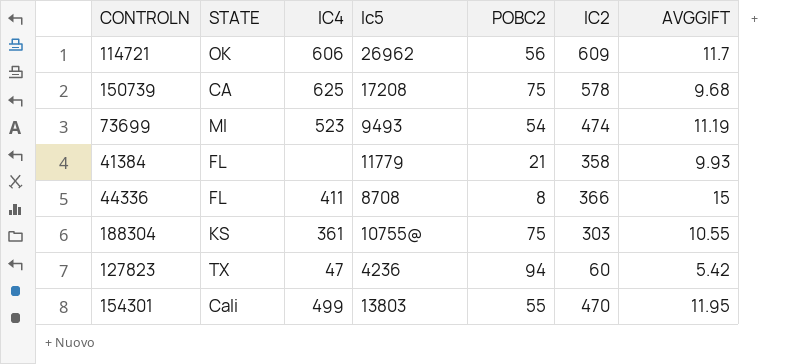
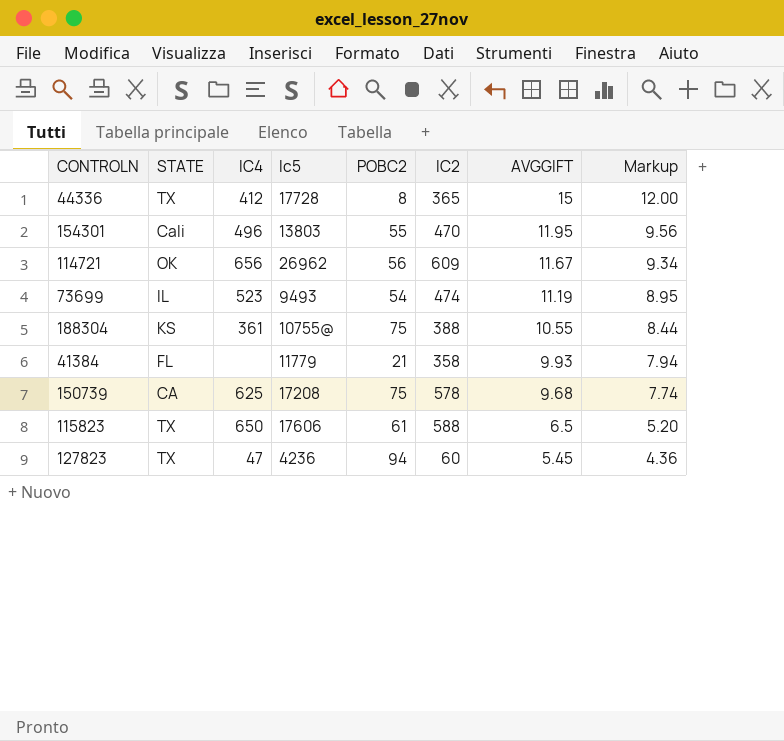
row order: none -> AVGGIFT descending
column Markup | formula: none -> [AVGGIFT] * 0.8
44336 | STATE: FL -> TX
44336 | IC4: 411 -> 412
44336 | Ic5: 8708 -> 17728
44336 | IC2: 366 -> 365
154301 | IC4: 499 -> 496
114721 | IC4: 606 -> 656
114721 | AVGGIFT: 11.7 -> 11.67
73699 | STATE: MI -> IL
188304 | IC2: 303 -> 388
row 115823: none -> TX | 650 | 17606 | 61 | 588 | 6.5 | 5.20
127823 | AVGGIFT: 5.42 -> 5.45

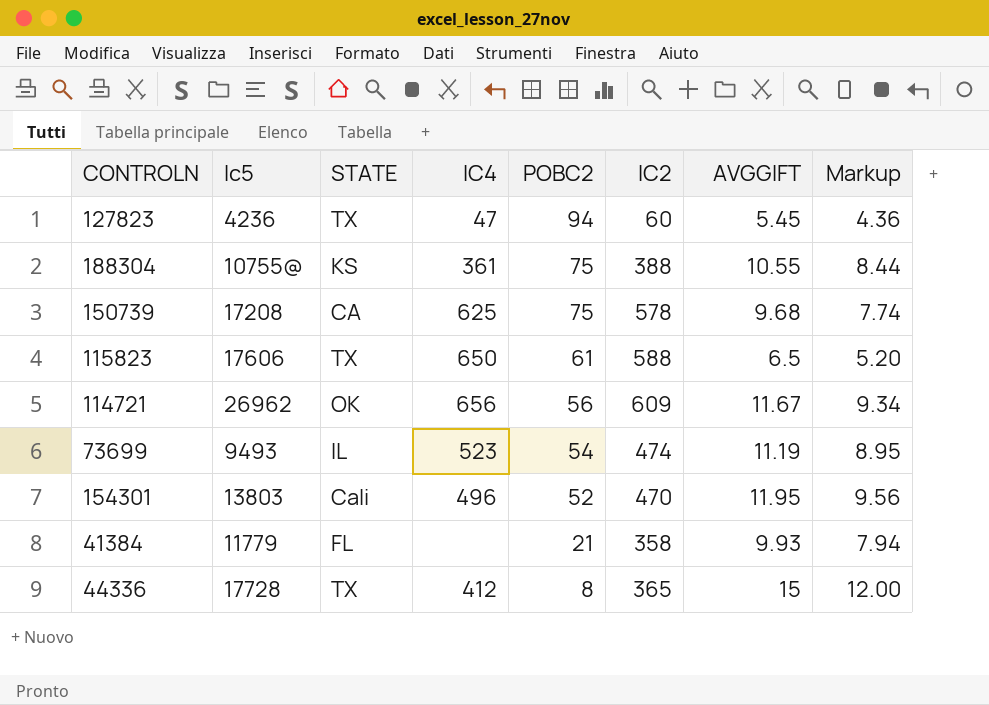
row order: AVGGIFT descending -> POBC2 descending
column Ic5 | position: 4 -> 2
154301 | POBC2: 55 -> 52

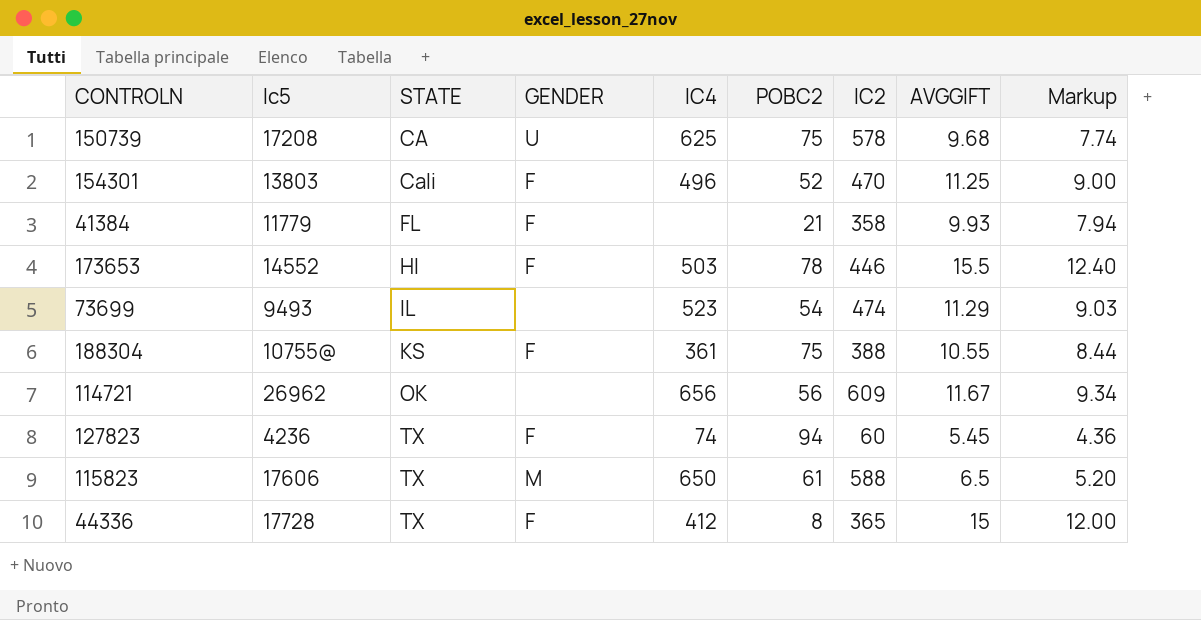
row order: POBC2 descending -> STATE ascending
column GENDER | position: none -> 4
154301 | AVGGIFT: 11.95 -> 11.25
154301 | Markup: 9.56 -> 9.00
row 173653: none -> 14552 | HI | F | 503 | 78 | 446 | 15.5 | 12.40
73699 | AVGGIFT: 11.19 -> 11.29
73699 | Markup: 8.95 -> 9.03
127823 | IC4: 47 -> 74

